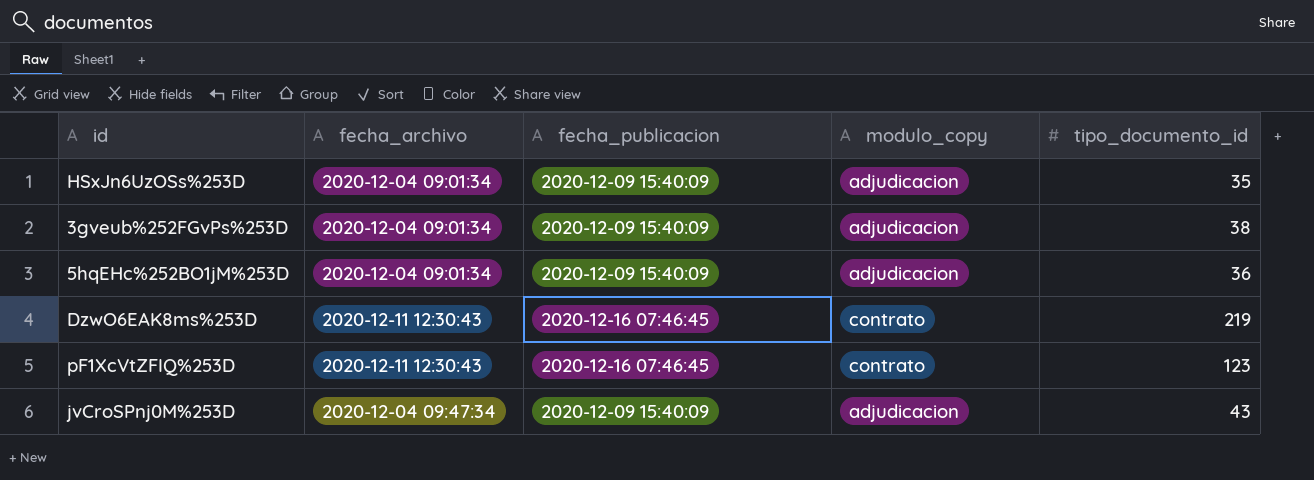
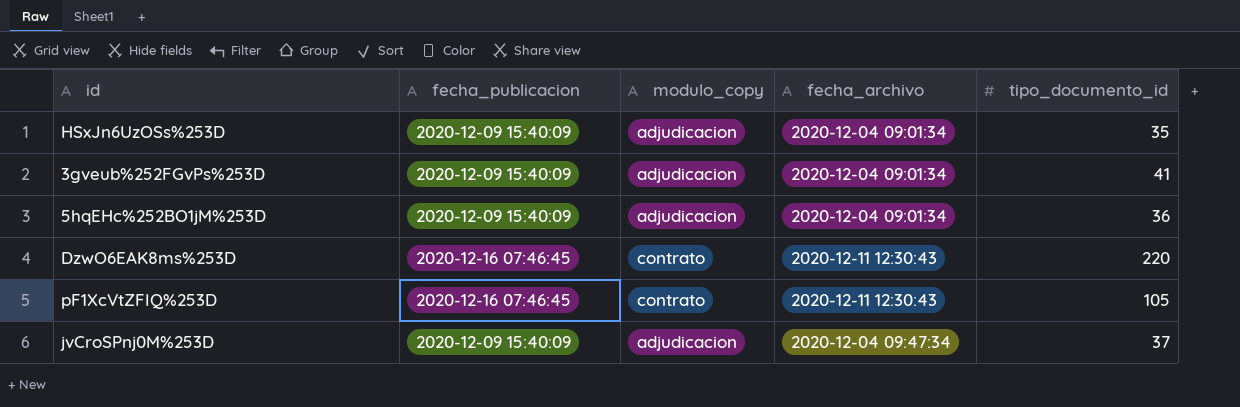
column fecha_archivo | position: 2 -> 4
3gveub%252FGvPs%253D | tipo_documento_id: 38 -> 41
DzwO6EAK8ms%253D | tipo_documento_id: 219 -> 220
pF1XcVtZFIQ%253D | tipo_documento_id: 123 -> 105
jvCroSPnj0M%253D | tipo_documento_id: 43 -> 37

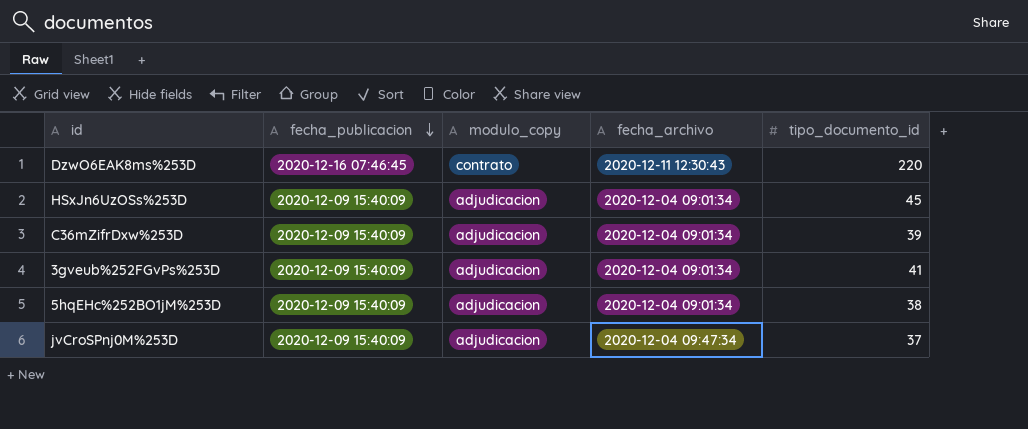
row order: none -> fecha_publicacion descending
row pF1XcVtZFIQ%253D: 2020-12-16 07:46:45 | contrato | 2020-12-11 12:30:43 | 105 -> none
HSxJn6UzOSs%253D | tipo_documento_id: 35 -> 45
row C36mZifrDxw%253D: none -> 2020-12-09 15:40:09 | adjudicacion | 2020-12-04 09:01:34 | 39
5hqEHc%252BO1jM%253D | tipo_documento_id: 36 -> 38

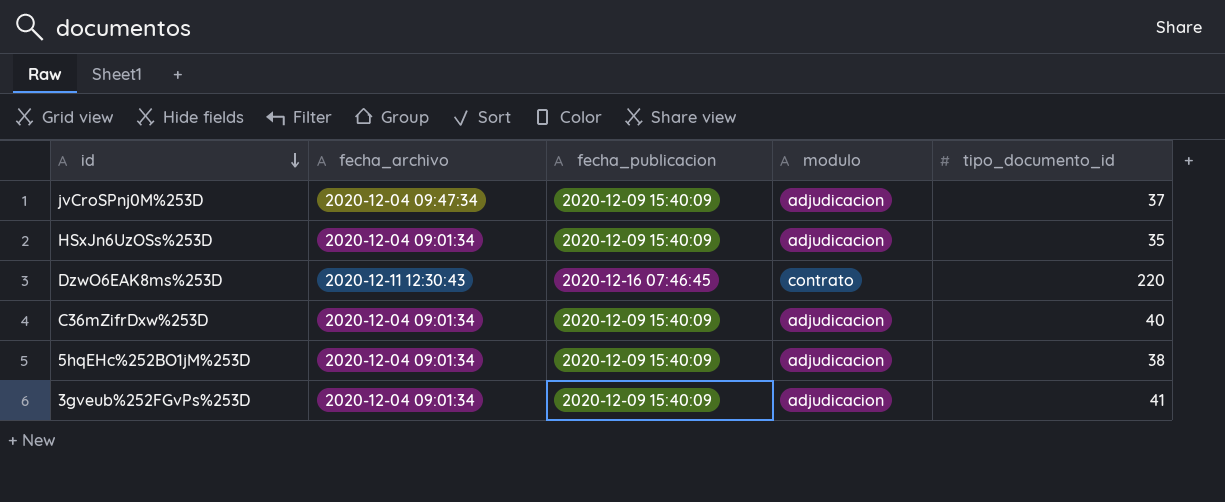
row order: fecha_publicacion descending -> id descending
column fecha_archivo | position: 4 -> 2
column name: modulo_copy -> modulo
HSxJn6UzOSs%253D | tipo_documento_id: 45 -> 35
C36mZifrDxw%253D | tipo_documento_id: 39 -> 40

